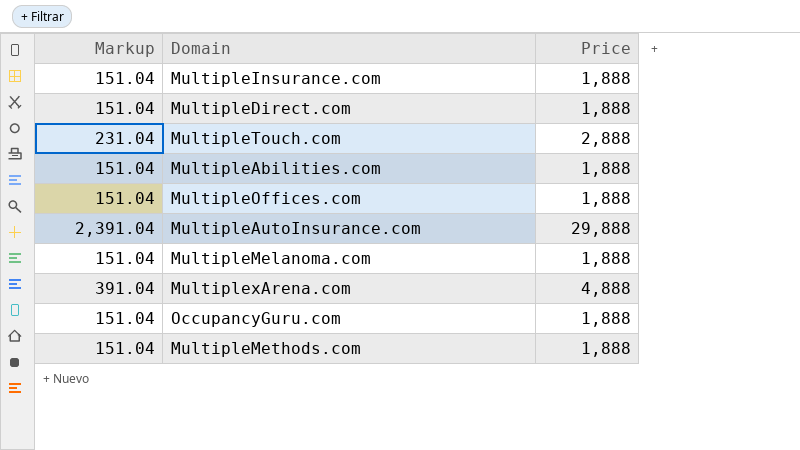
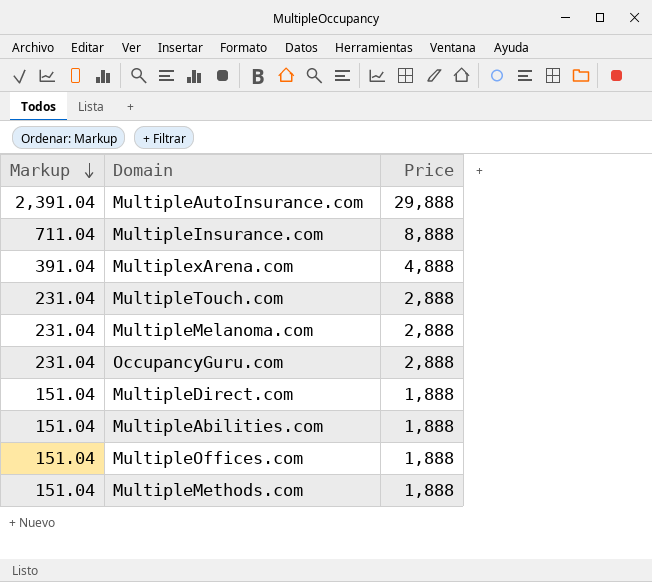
row order: none -> Markup descending
MultipleInsurance.com | Markup: 151.04 -> 711.04
MultipleInsurance.com | Price: 1,888 -> 8,888
MultipleMelanoma.com | Markup: 151.04 -> 231.04
MultipleMelanoma.com | Price: 1,888 -> 2,888
OccupancyGuru.com | Markup: 151.04 -> 231.04
OccupancyGuru.com | Price: 1,888 -> 2,888

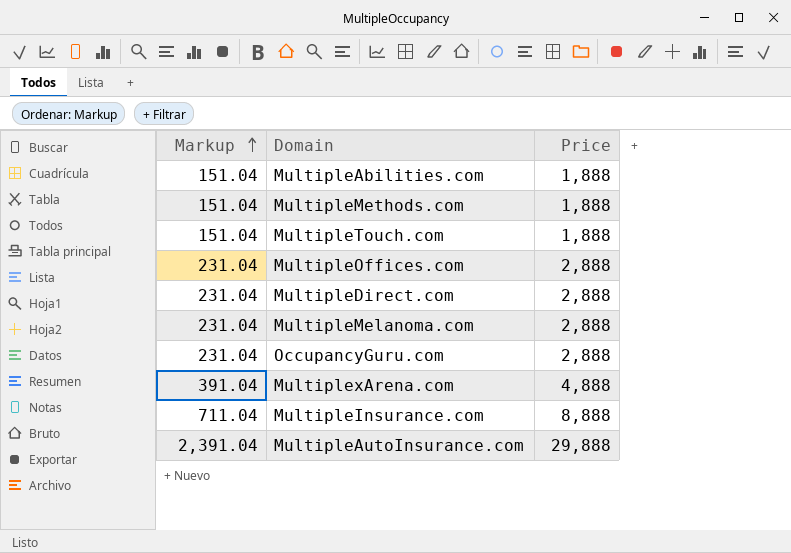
row order: Markup descending -> Markup ascending
MultipleTouch.com | Markup: 231.04 -> 151.04
MultipleTouch.com | Price: 2,888 -> 1,888
MultipleOffices.com | Markup: 151.04 -> 231.04
MultipleOffices.com | Price: 1,888 -> 2,888
MultipleDirect.com | Markup: 151.04 -> 231.04
MultipleDirect.com | Price: 1,888 -> 2,888

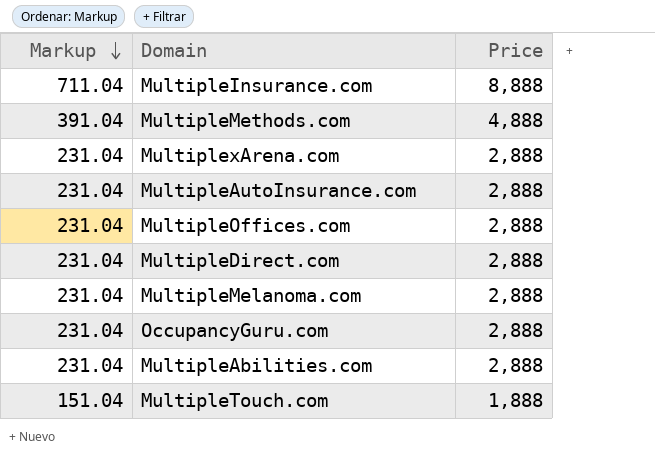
row order: Markup ascending -> Markup descending
MultipleMethods.com | Markup: 151.04 -> 391.04
MultipleMethods.com | Price: 1,888 -> 4,888
MultiplexArena.com | Markup: 391.04 -> 231.04
MultiplexArena.com | Price: 4,888 -> 2,888
MultipleAutoInsurance.com | Markup: 2,391.04 -> 231.04
MultipleAutoInsurance.com | Price: 29,888 -> 2,888
MultipleAbilities.com | Markup: 151.04 -> 231.04
MultipleAbilities.com | Price: 1,888 -> 2,888

